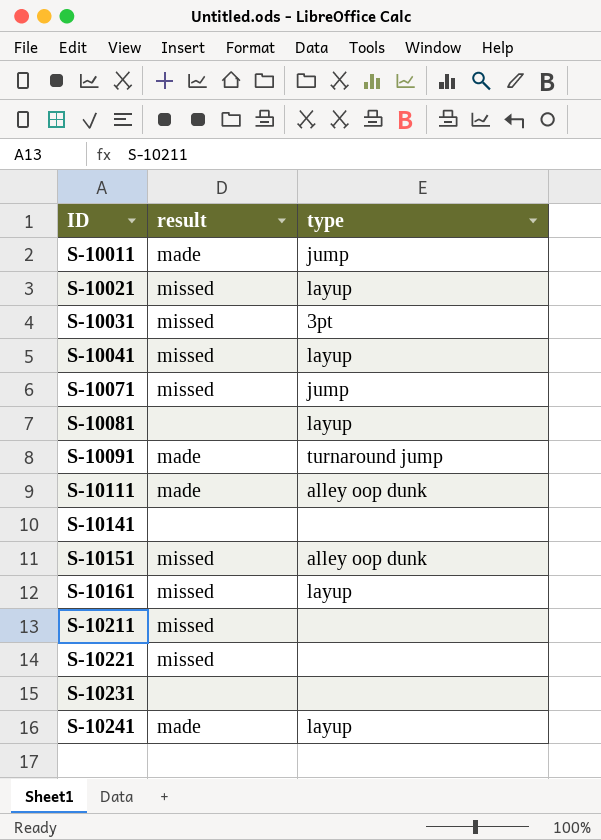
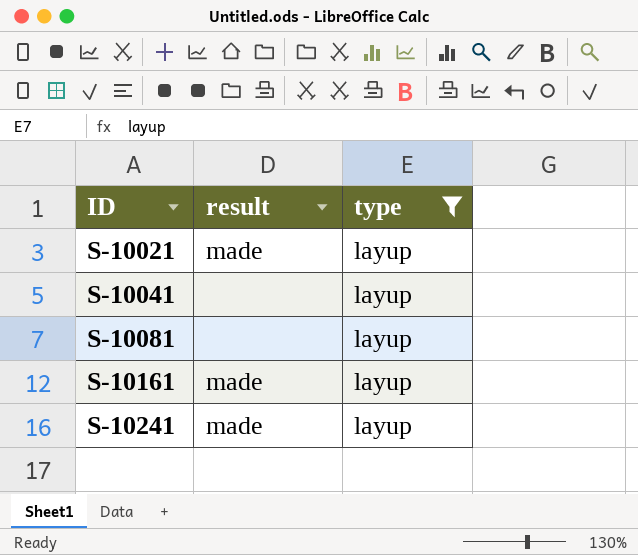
filter: none -> type = layup
S-10021 | result: missed -> made
S-10041 | result: missed -> none
S-10161 | result: missed -> made

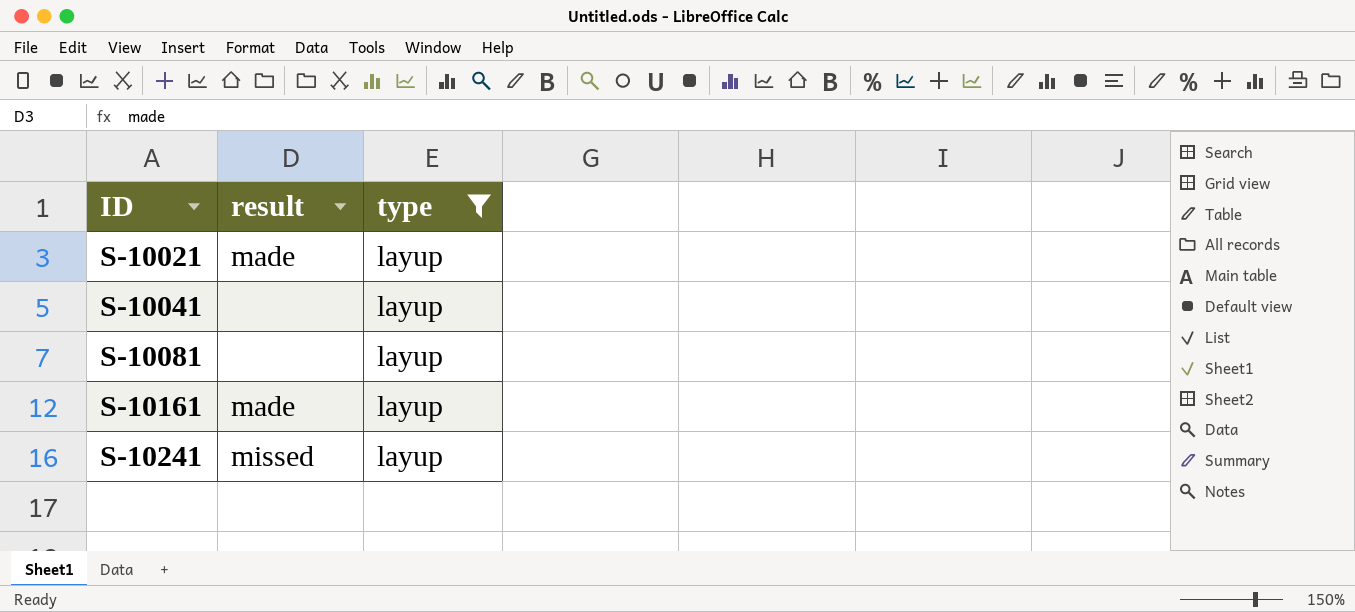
S-10241 | result: made -> missed

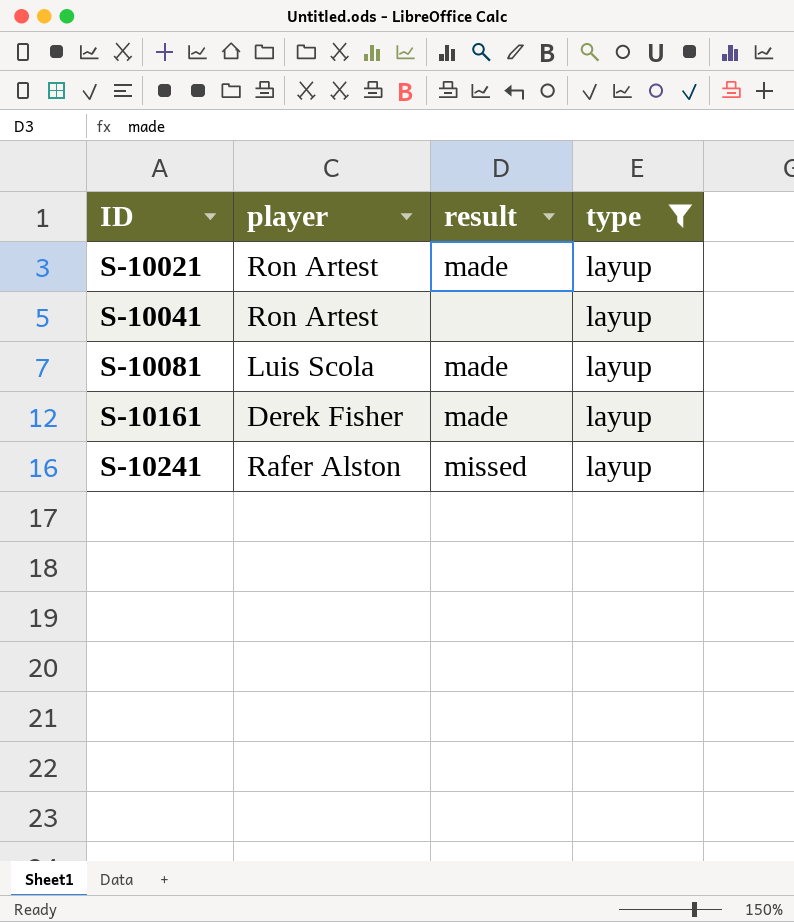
column player | position: none -> 2
S-10081 | result: none -> made

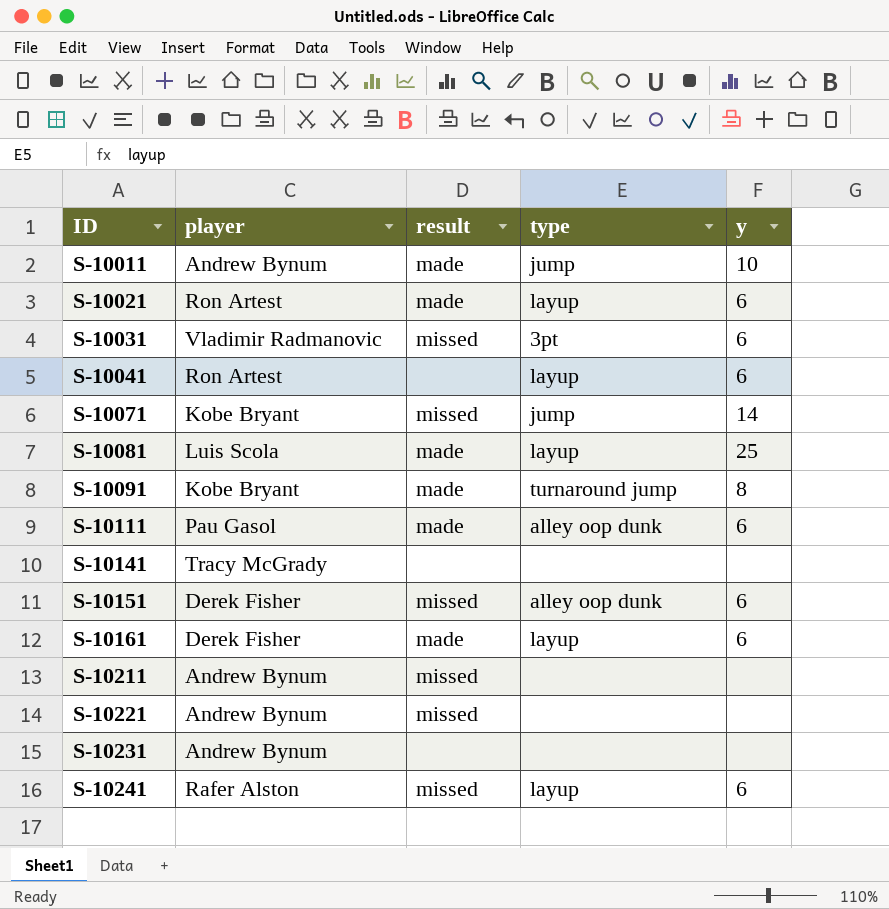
filter: type = layup -> none
column y | position: none -> 5

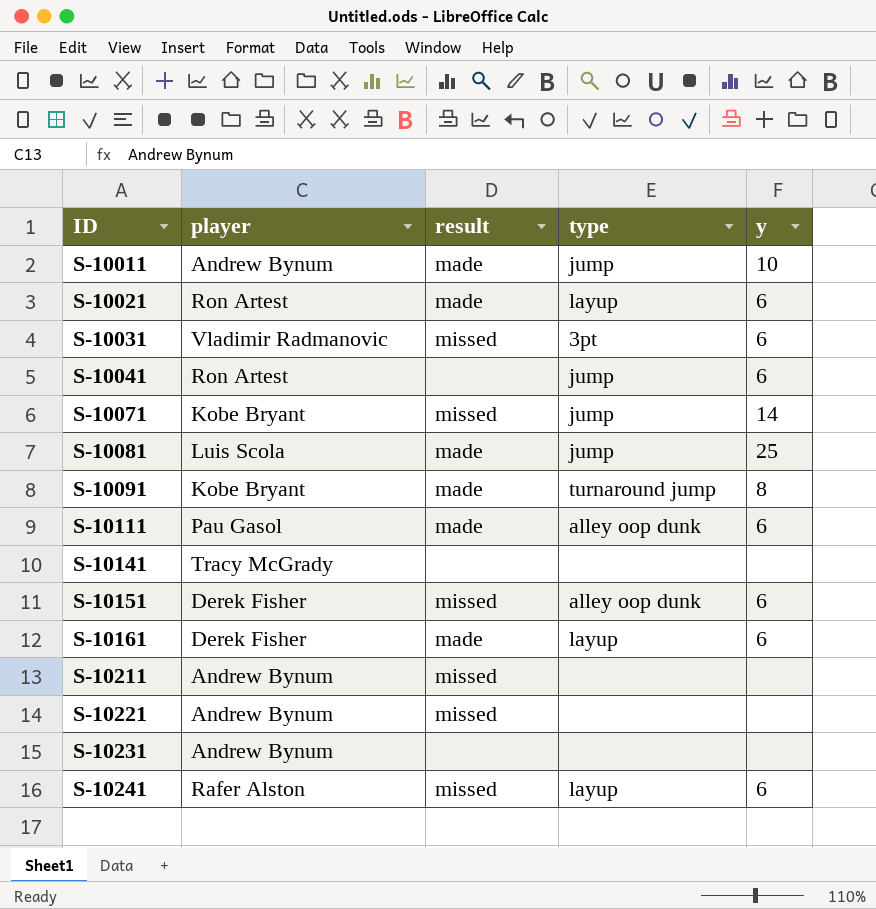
S-10041 | type: layup -> jump
S-10081 | type: layup -> jump

